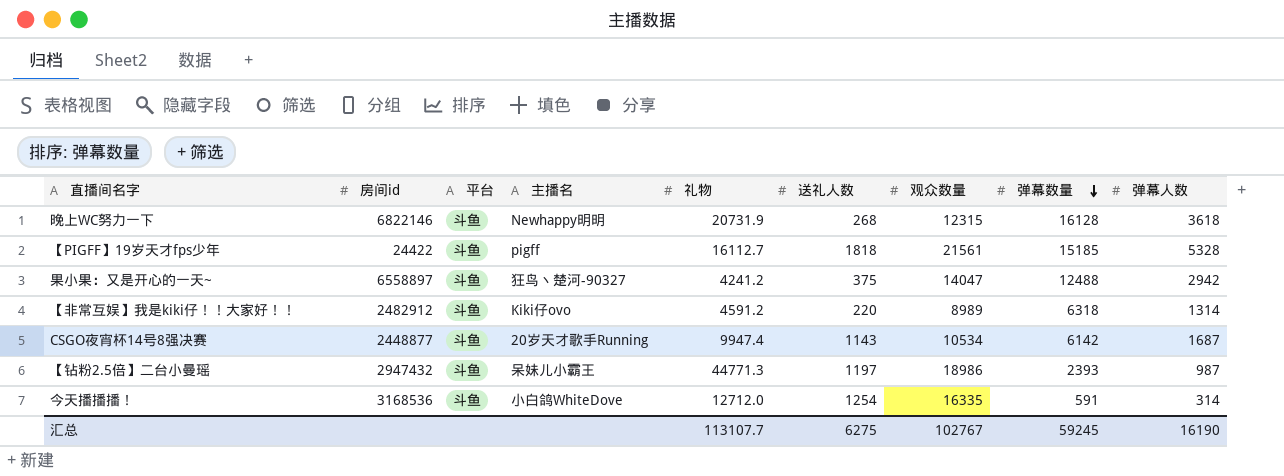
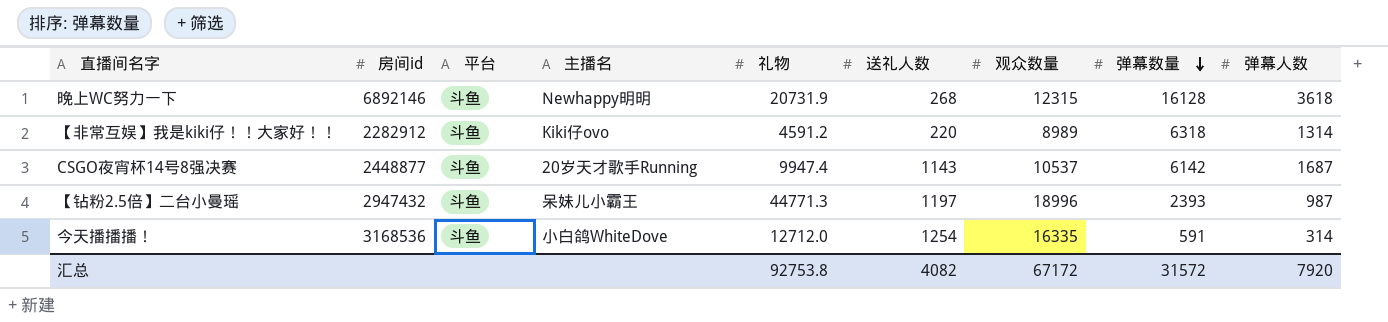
row 【PIGFF】19岁天才fps少年: 24422 | 斗鱼 | pigff | 16112.7 | 1818 | 21561 | 15185 | 5328 -> none
row 果小果：又是开心的一天~: 6558897 | 斗鱼 | 狂鸟丶楚河-90327 | 4241.2 | 375 | 14047 | 12488 | 2942 -> none
晚上WC努力一下 | 房间id: 6822146 -> 6892146
【非常互娱】我是kiki仔！！大家好！！ | 房间id: 2482912 -> 2282912
CSGO夜宵杯14号8强决赛 | 观众数量: 10534 -> 10537
【钻粉2.5倍】二台小曼瑶 | 观众数量: 18986 -> 18996
汇总 | 礼物: 113107.7 -> 92753.8
汇总 | 送礼人数: 6275 -> 4082
汇总 | 观众数量: 102767 -> 67172
汇总 | 弹幕数量: 59245 -> 31572
汇总 | 弹幕人数: 16190 -> 7920

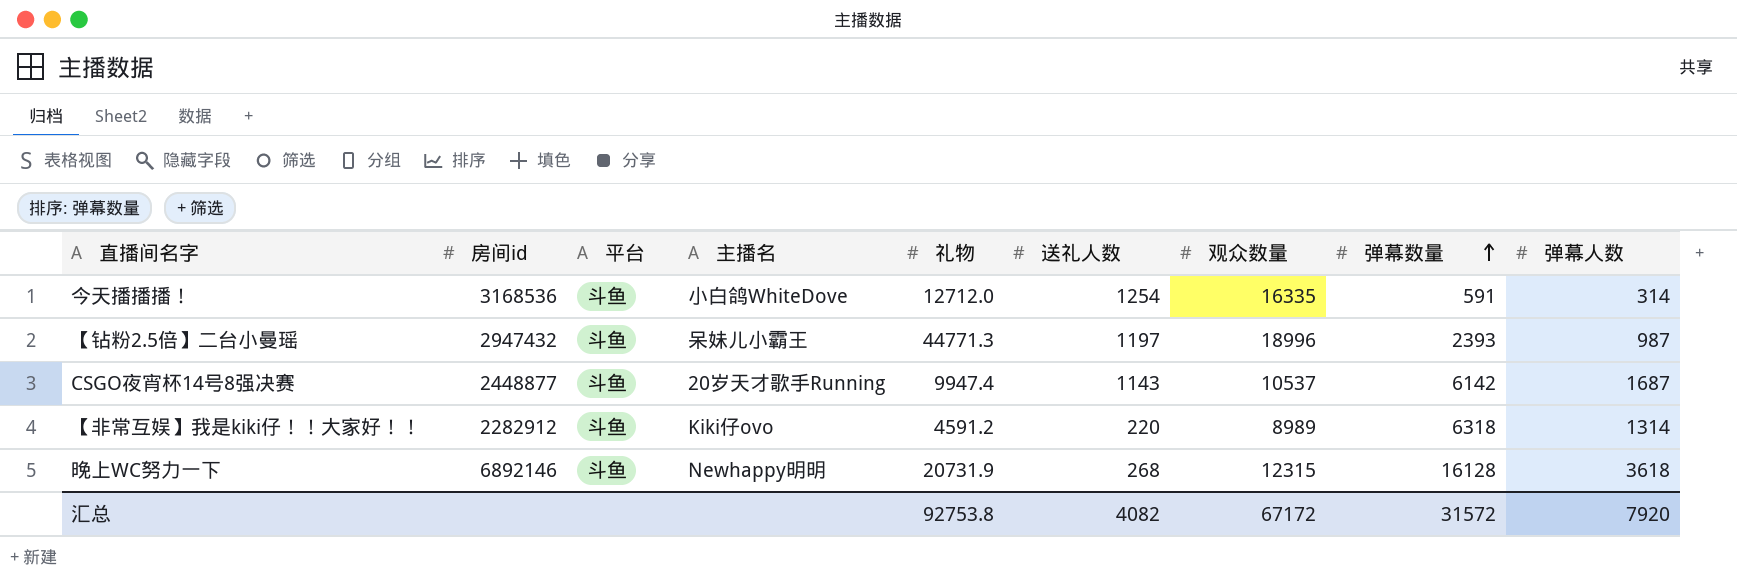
row order: 弹幕数量 descending -> 弹幕数量 ascending

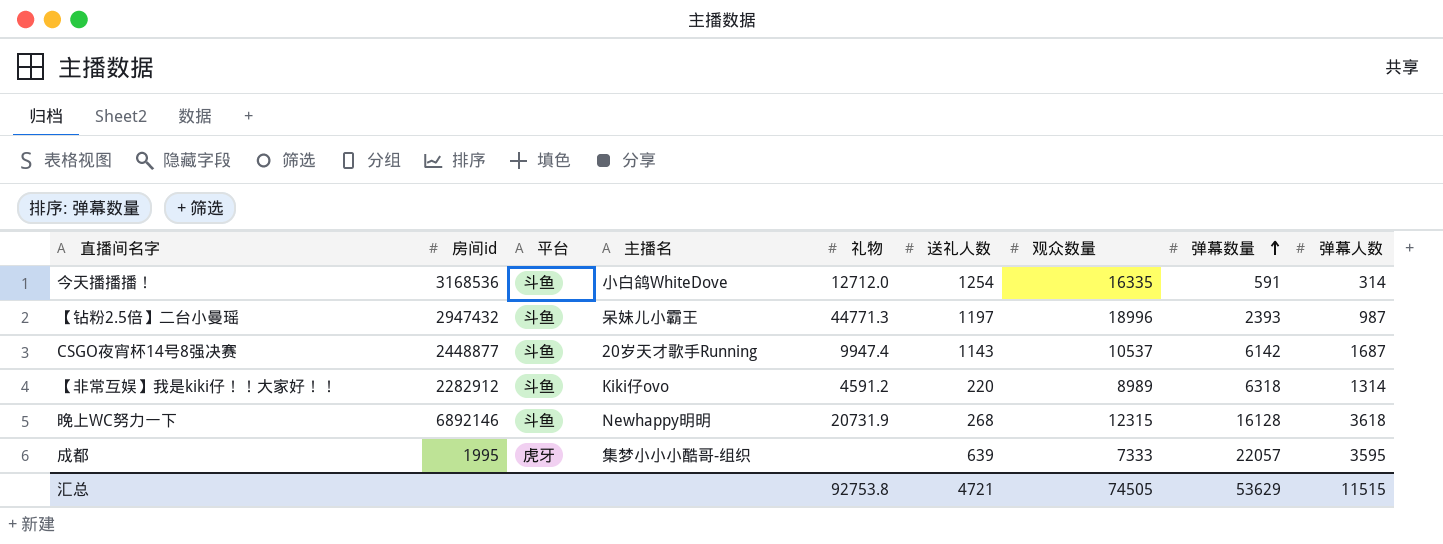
row 成都: none -> 1995 | 虎牙 | 集梦小小小酷哥-组织 | none | 639 | 7333 | 22057 | 3595
汇总 | 送礼人数: 4082 -> 4721
汇总 | 观众数量: 67172 -> 74505
汇总 | 弹幕数量: 31572 -> 53629
汇总 | 弹幕人数: 7920 -> 11515

